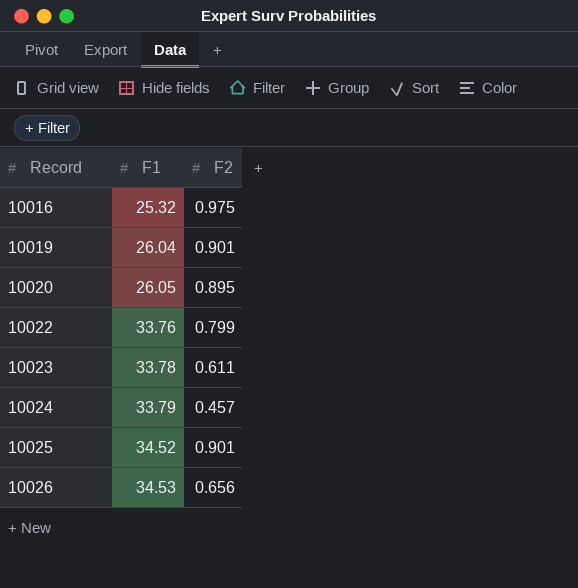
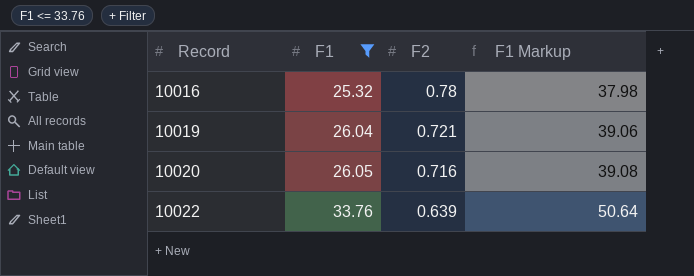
filter: none -> F1 <= 33.76
column F1 Markup | formula: none -> [F1] * 1.5
10016 | F2: 0.975 -> 0.78
10019 | F2: 0.901 -> 0.721
10020 | F2: 0.895 -> 0.716
10022 | F2: 0.799 -> 0.639

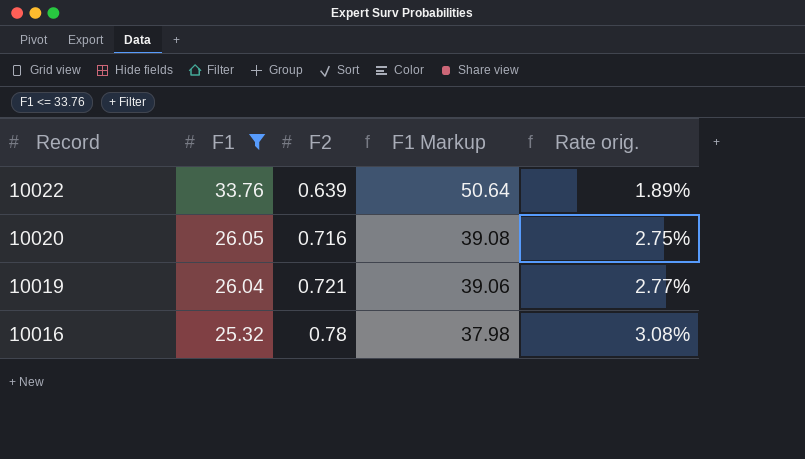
row order: Record ascending -> Record descending
column Rate orig. | formula: none -> [F2] / [F1]

